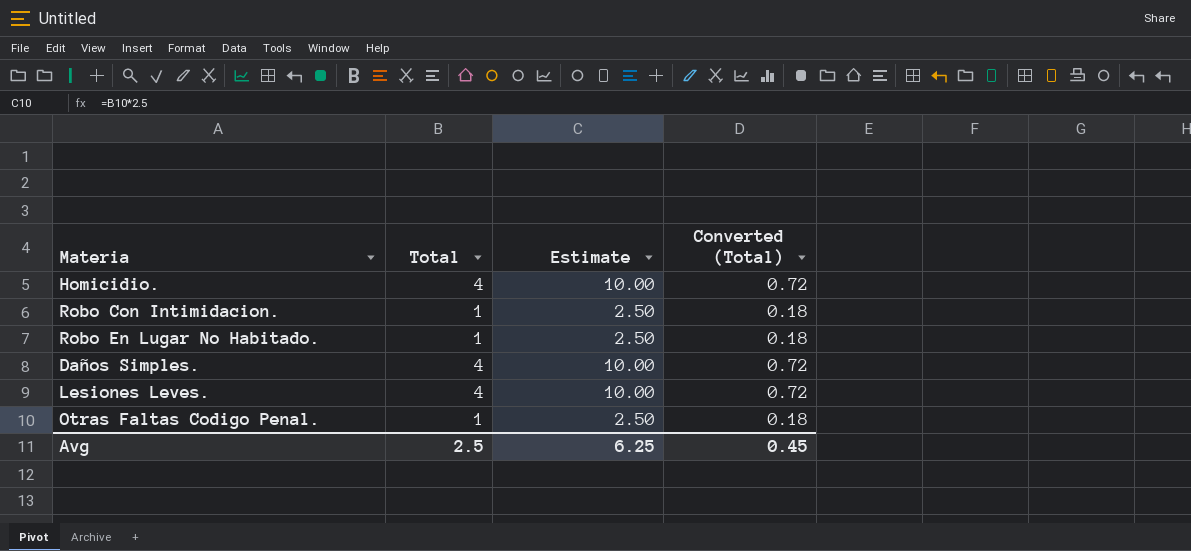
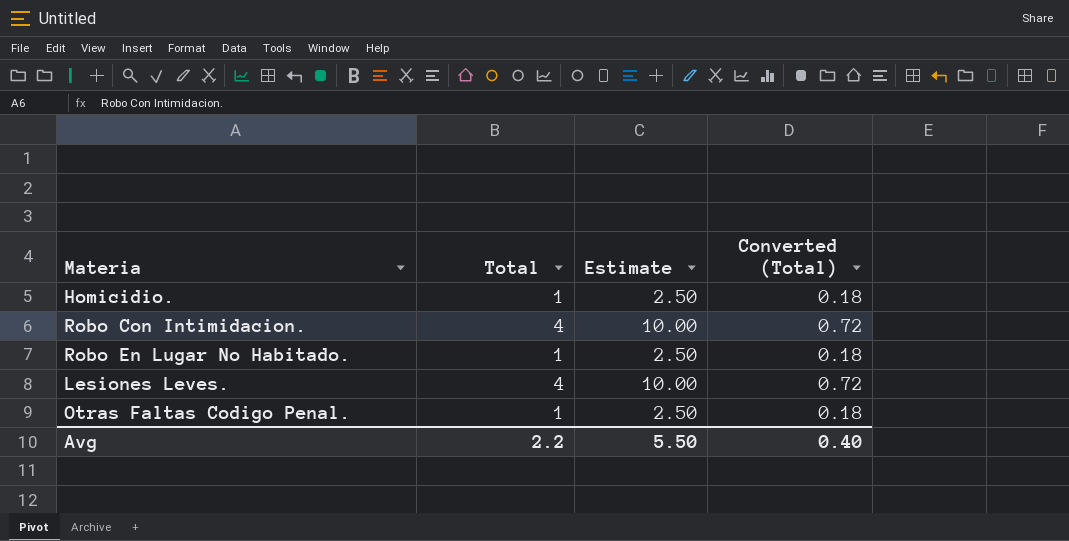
row Daños Simples.: 4 | 10.00 | 0.72 -> none
Homicidio. | Total: 4 -> 1
Homicidio. | Estimate: 10.00 -> 2.50
Homicidio. | Converted (Total): 0.72 -> 0.18
Robo Con Intimidacion. | Total: 1 -> 4
Robo Con Intimidacion. | Estimate: 2.50 -> 10.00
Robo Con Intimidacion. | Converted (Total): 0.18 -> 0.72
Avg | Total: 2.5 -> 2.2
Avg | Estimate: 6.25 -> 5.50
Avg | Converted (Total): 0.45 -> 0.40

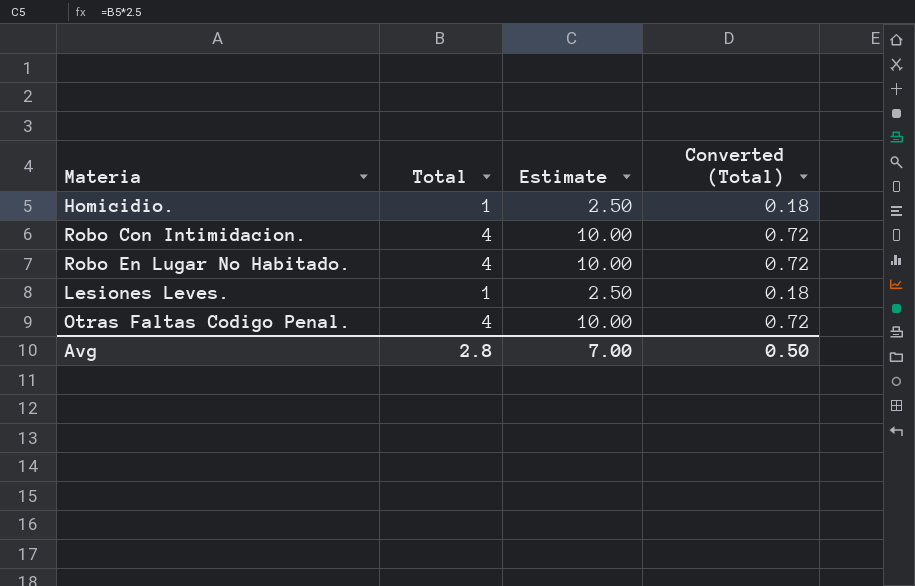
Robo En Lugar No Habitado. | Total: 1 -> 4
Robo En Lugar No Habitado. | Estimate: 2.50 -> 10.00
Robo En Lugar No Habitado. | Converted (Total): 0.18 -> 0.72
Lesiones Leves. | Total: 4 -> 1
Lesiones Leves. | Estimate: 10.00 -> 2.50
Lesiones Leves. | Converted (Total): 0.72 -> 0.18
Otras Faltas Codigo Penal. | Total: 1 -> 4
Otras Faltas Codigo Penal. | Estimate: 2.50 -> 10.00
Otras Faltas Codigo Penal. | Converted (Total): 0.18 -> 0.72
Avg | Total: 2.2 -> 2.8
Avg | Estimate: 5.50 -> 7.00
Avg | Converted (Total): 0.40 -> 0.50

